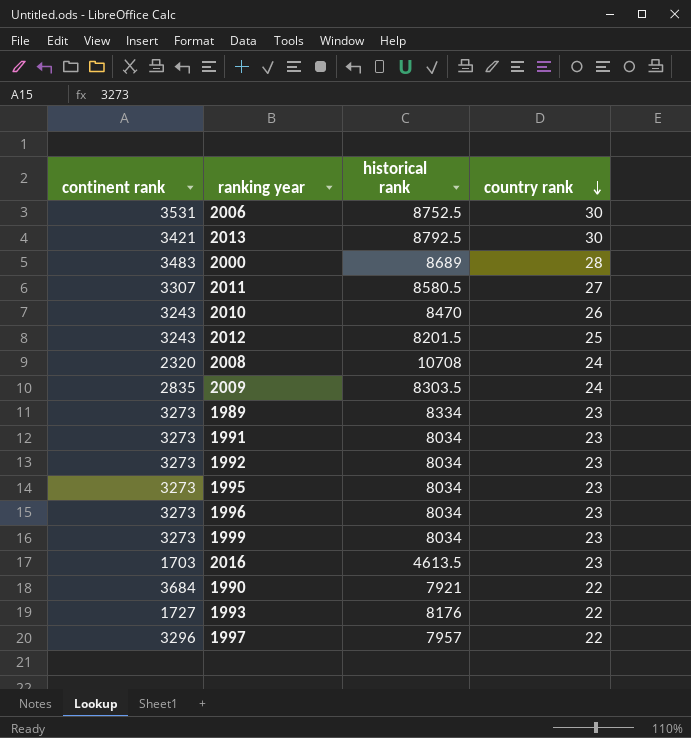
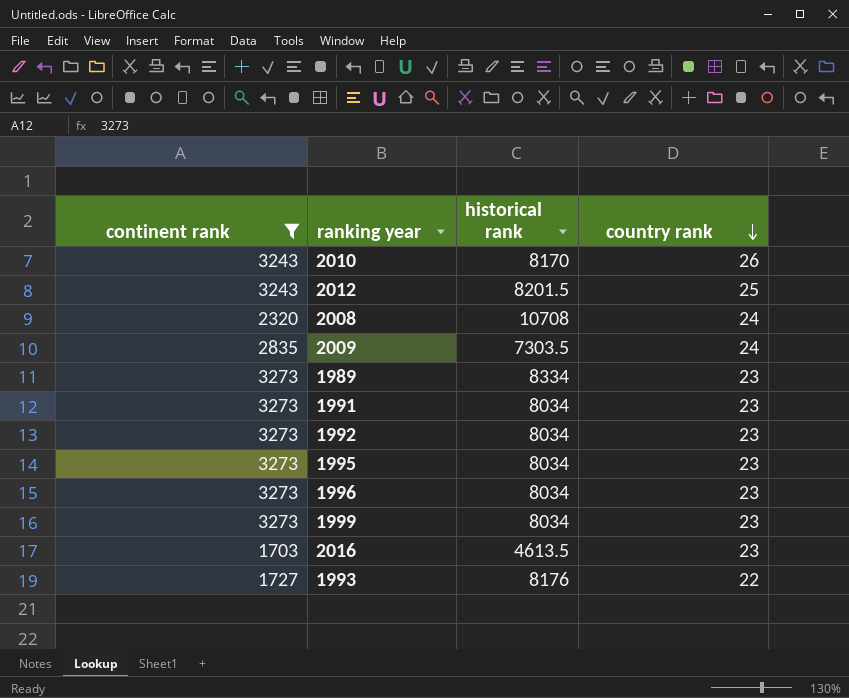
filter: none -> continent rank <= 3273
2010 | historical rank: 8470 -> 8170
2009 | historical rank: 8303.5 -> 7303.5

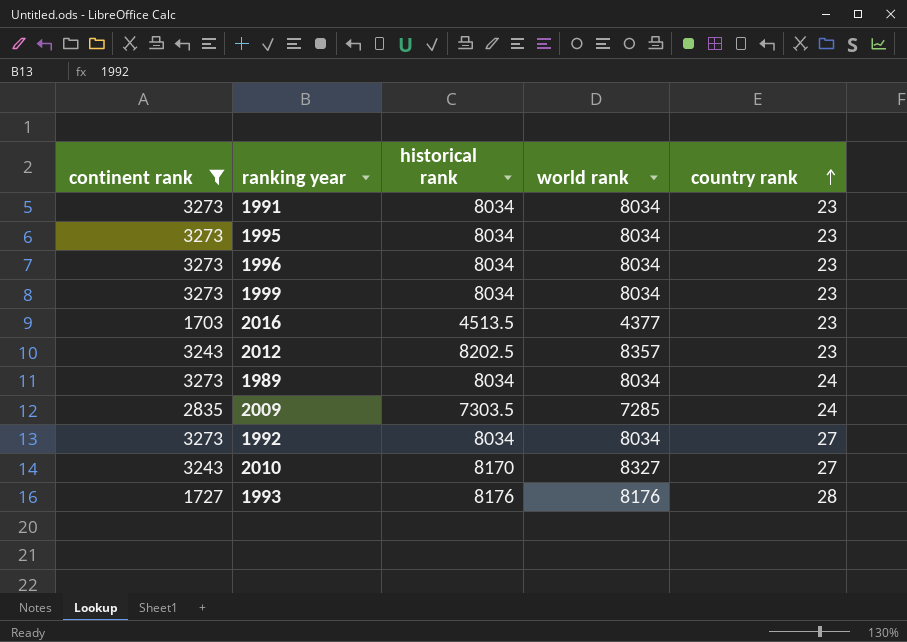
row order: country rank descending -> country rank ascending
column world rank | position: none -> 4
row 2008: 2320 | 10708 | 24 -> none
2016 | historical rank: 4613.5 -> 4513.5
2012 | historical rank: 8201.5 -> 8202.5
2012 | country rank: 25 -> 23
1989 | historical rank: 8334 -> 8034
1989 | country rank: 23 -> 24
1992 | country rank: 23 -> 27
2010 | country rank: 26 -> 27
1993 | country rank: 22 -> 28

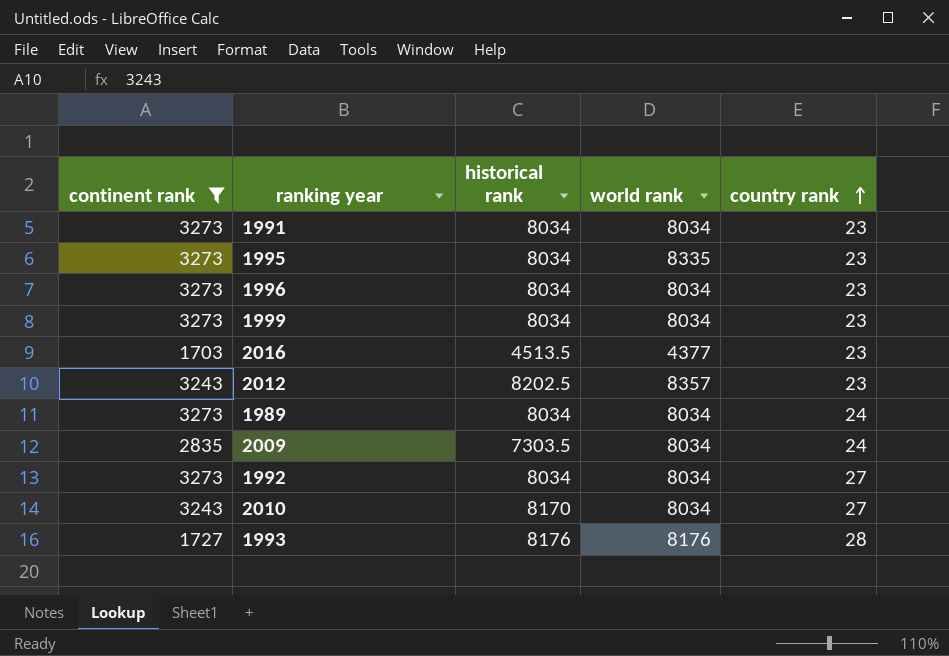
1995 | world rank: 8034 -> 8335
2009 | world rank: 7285 -> 8034
2010 | world rank: 8327 -> 8034

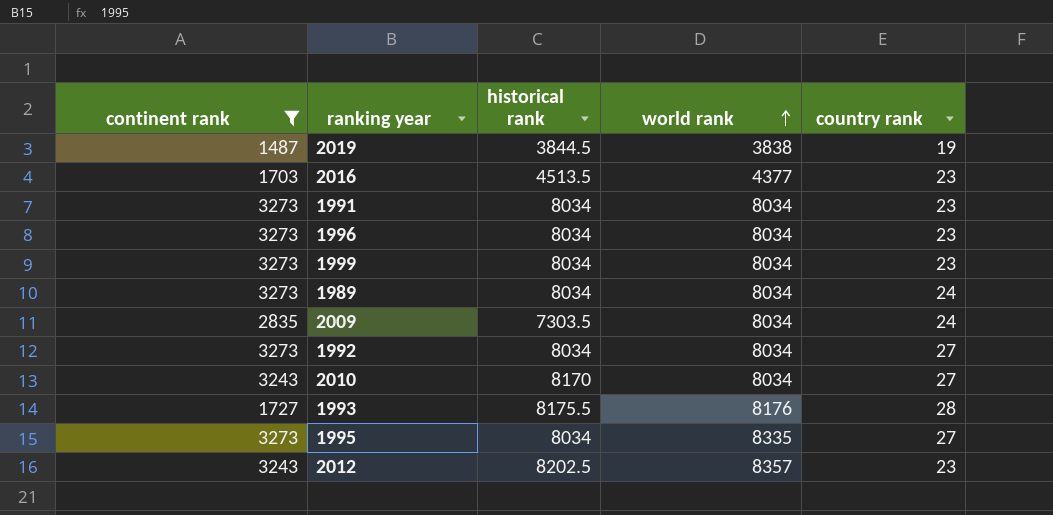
row order: country rank ascending -> world rank ascending
row 2019: none -> 1487 | 3844.5 | 3838 | 19
1993 | historical rank: 8176 -> 8175.5
1995 | country rank: 23 -> 27

